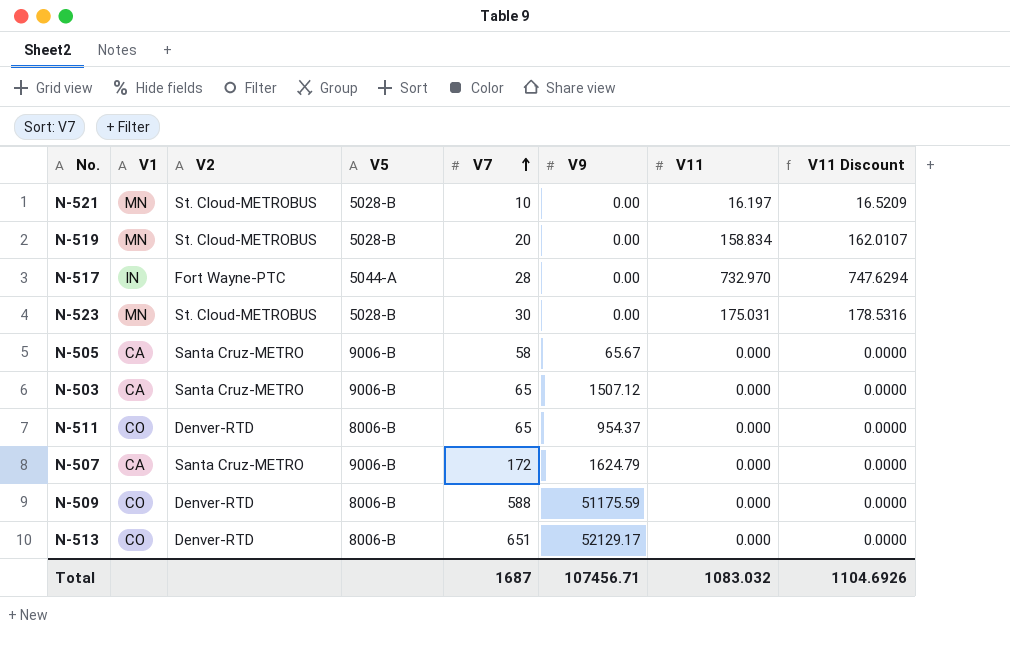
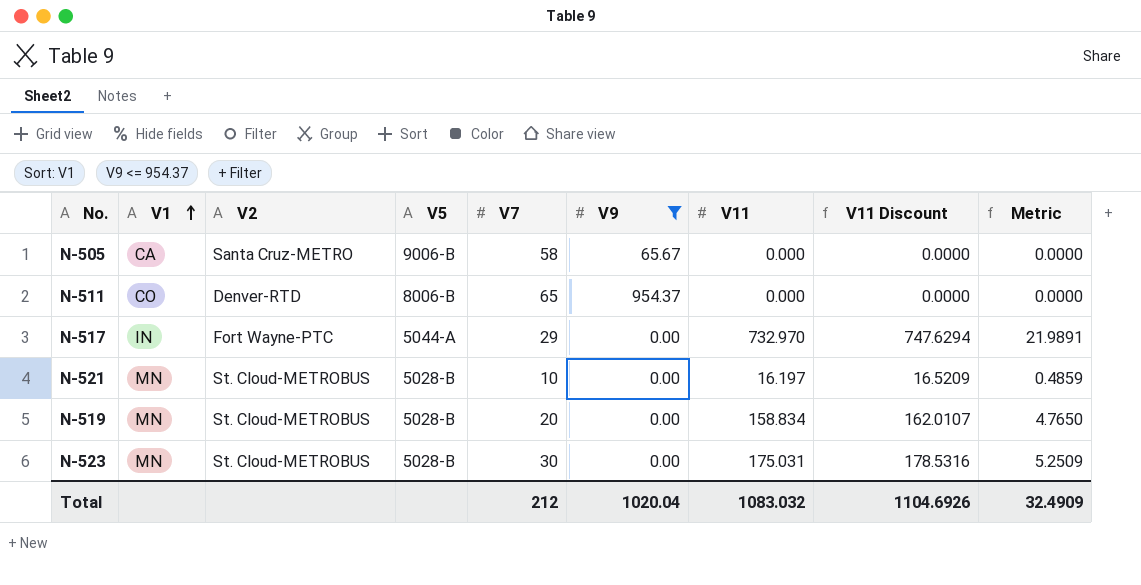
filter: none -> V9 <= 954.37
row order: V7 ascending -> V1 ascending
column Metric | formula: none -> [V11] * 0.03
N-517 | V7: 28 -> 29
Total | V7: 1687 -> 212
Total | V9: 107456.71 -> 1020.04

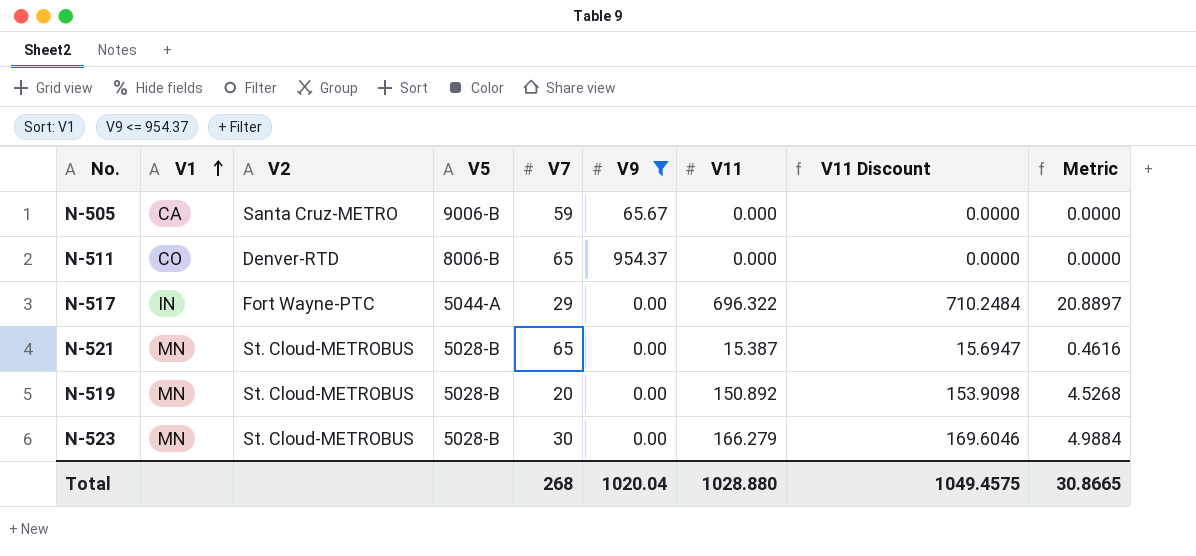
N-505 | V7: 58 -> 59
N-517 | V11: 732.970 -> 696.322
N-517 | V11 Discount: 747.6294 -> 710.2484
N-517 | Metric: 21.9891 -> 20.8897
N-521 | V7: 10 -> 65
N-521 | V11: 16.197 -> 15.387
N-521 | V11 Discount: 16.5209 -> 15.6947
N-521 | Metric: 0.4859 -> 0.4616
N-519 | V11: 158.834 -> 150.892
N-519 | V11 Discount: 162.0107 -> 153.9098
N-519 | Metric: 4.7650 -> 4.5268
N-523 | V11: 175.031 -> 166.279
N-523 | V11 Discount: 178.5316 -> 169.6046
N-523 | Metric: 5.2509 -> 4.9884
Total | V7: 212 -> 268
Total | V11: 1083.032 -> 1028.880
Total | V11 Discount: 1104.6926 -> 1049.4575
Total | Metric: 32.4909 -> 30.8665

